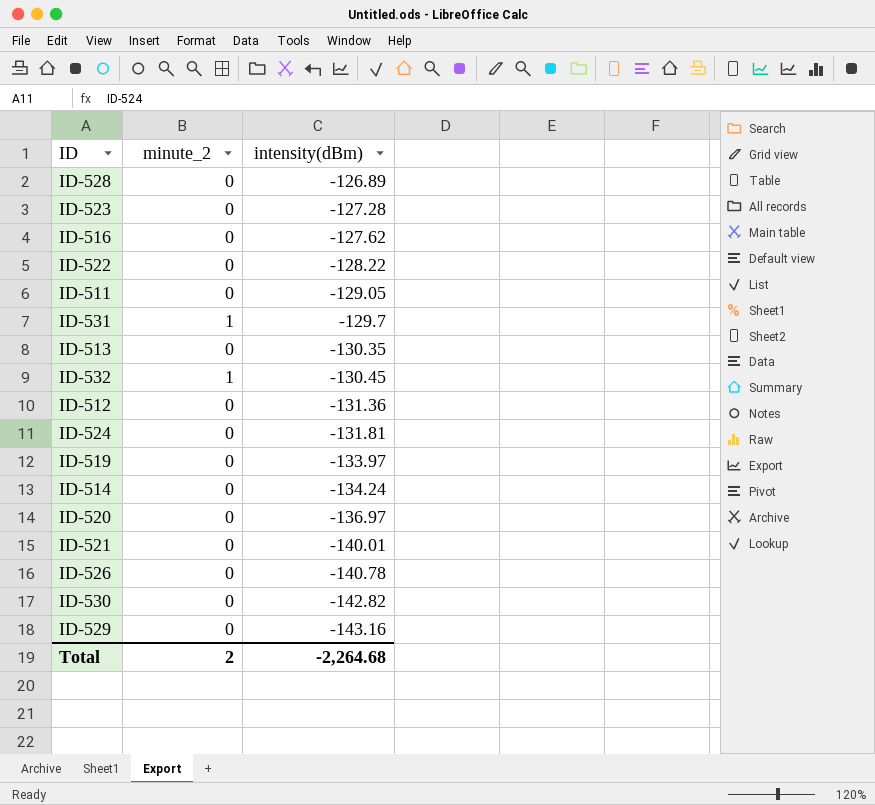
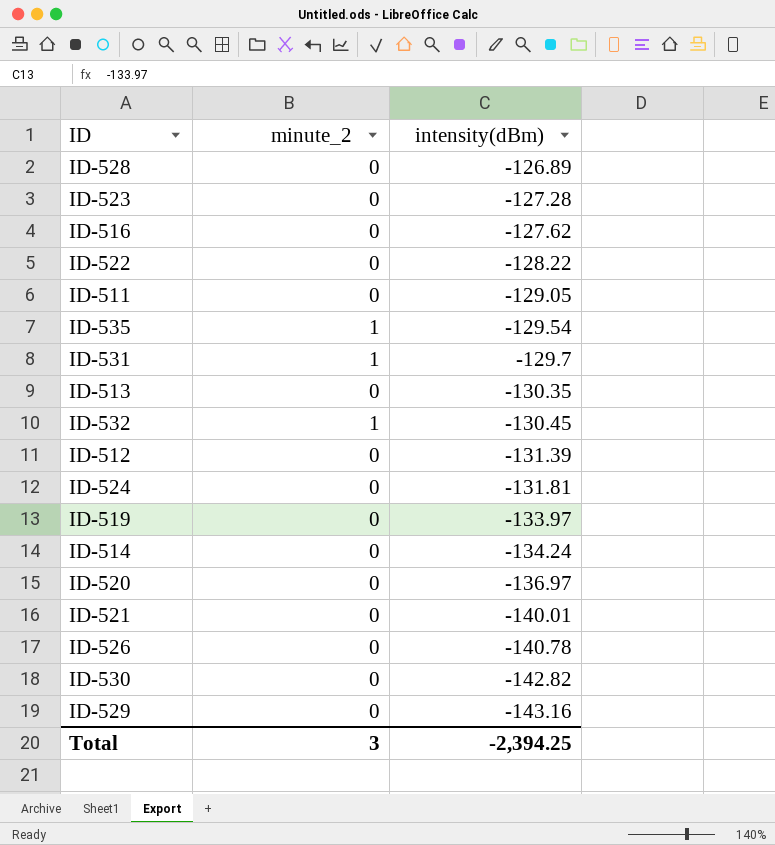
row ID-535: none -> 1 | -129.54
ID-512 | intensity(dBm): -131.36 -> -131.39
Total | minute_2: 2 -> 3
Total | intensity(dBm): -2,264.68 -> -2,394.25

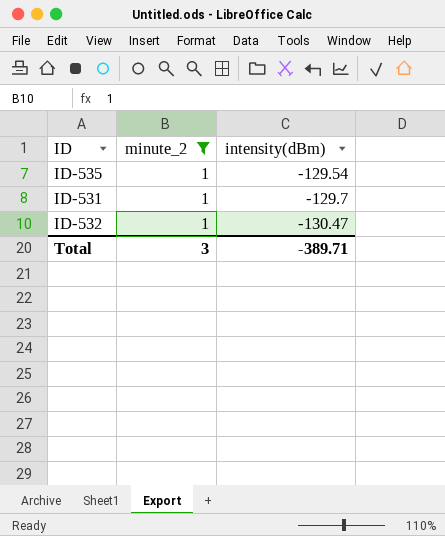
filter: none -> minute_2 = 1
ID-532 | intensity(dBm): -130.45 -> -130.47
Total | intensity(dBm): -2,394.25 -> -389.71

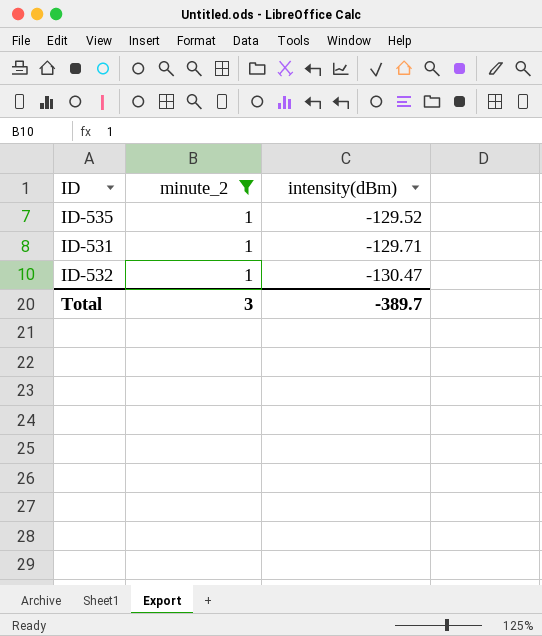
ID-535 | intensity(dBm): -129.54 -> -129.52
ID-531 | intensity(dBm): -129.7 -> -129.71
Total | intensity(dBm): -389.71 -> -389.7

